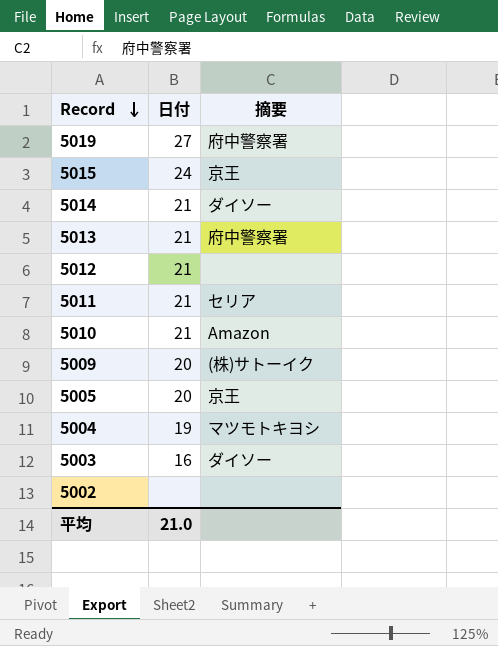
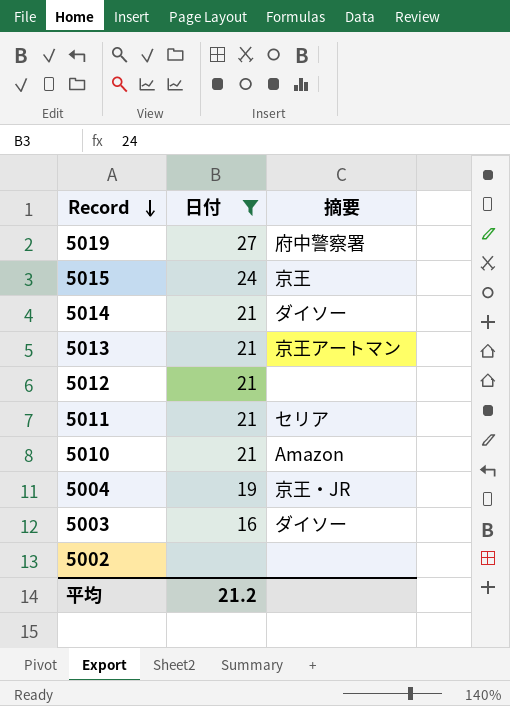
filter: none -> 日付 != 20
5013 | 摘要: 府中警察署 -> 京王アートマン
5004 | 摘要: マツモトキヨシ -> 京王・JR
平均 | 日付: 21.0 -> 21.2

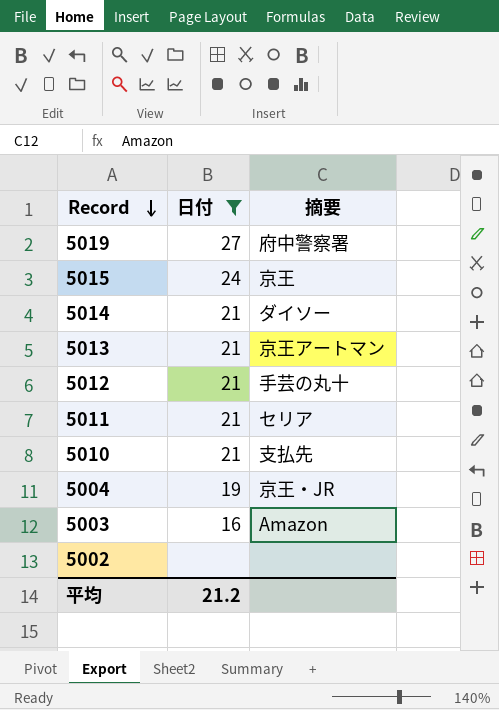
5012 | 摘要: none -> 手芸の丸十
5010 | 摘要: Amazon -> 支払先
5003 | 摘要: ダイソー -> Amazon

